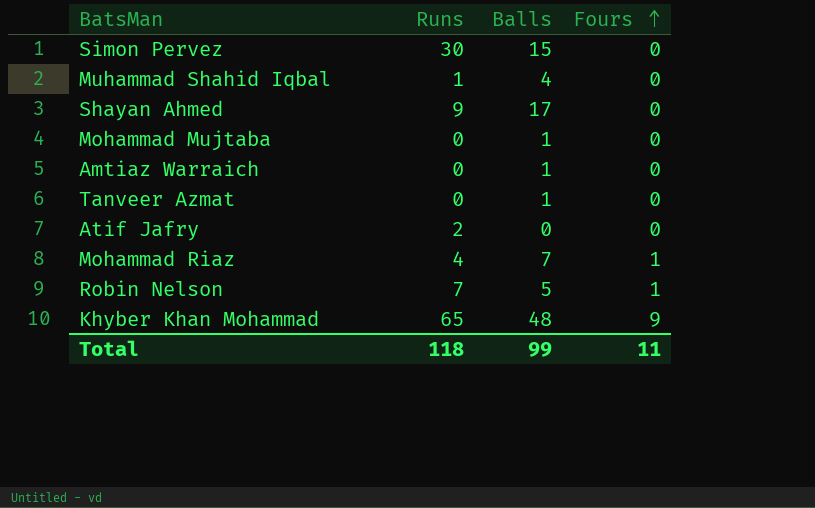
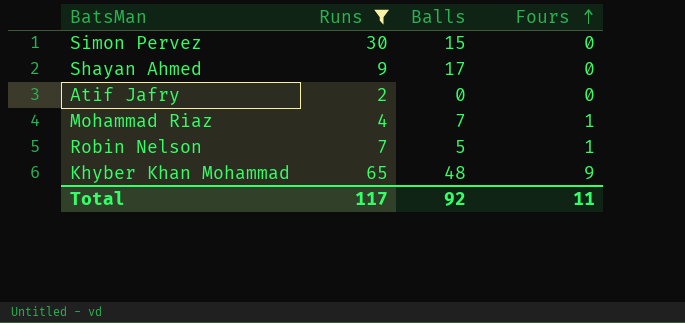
filter: none -> Runs >= 2
Total | Runs: 118 -> 117
Total | Balls: 99 -> 92

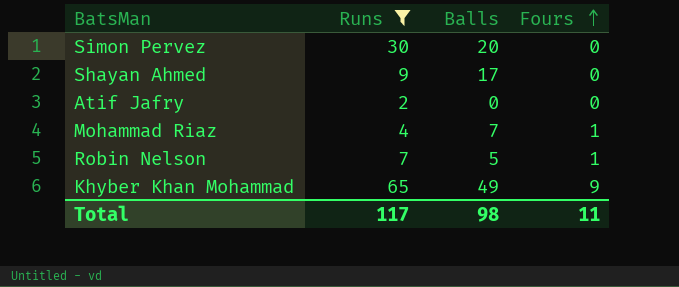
Simon Pervez | Balls: 15 -> 20
Khyber Khan Mohammad | Balls: 48 -> 49
Total | Balls: 92 -> 98

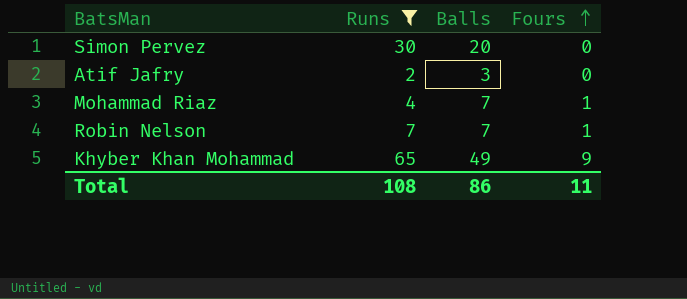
row Shayan Ahmed: 9 | 17 | 0 -> none
Atif Jafry | Balls: 0 -> 3
Robin Nelson | Balls: 5 -> 7
Total | Runs: 117 -> 108
Total | Balls: 98 -> 86

